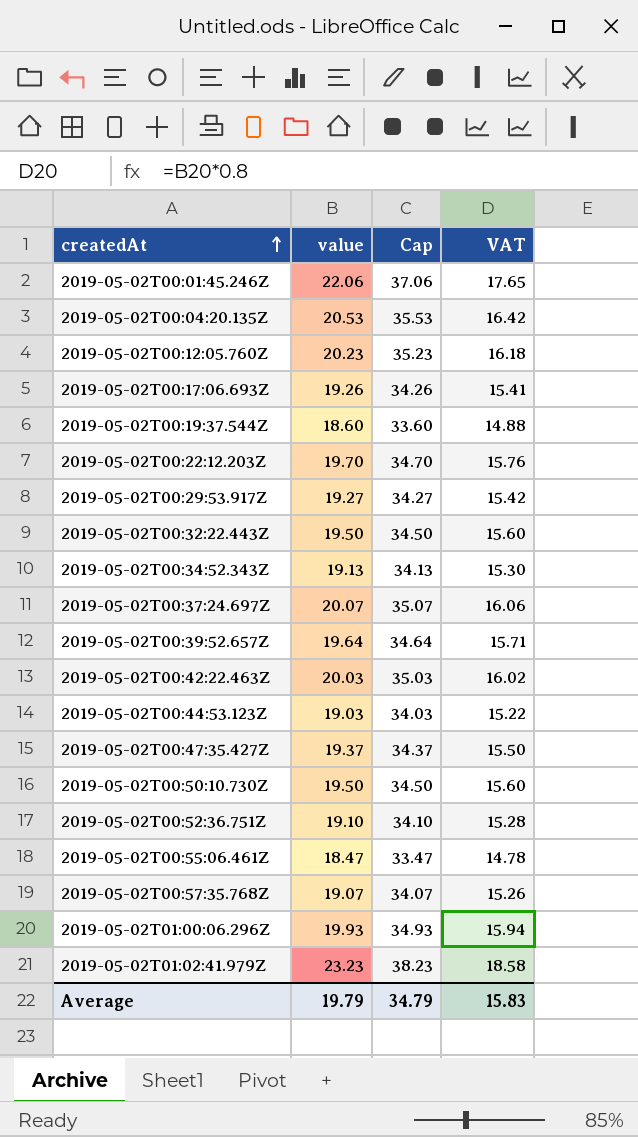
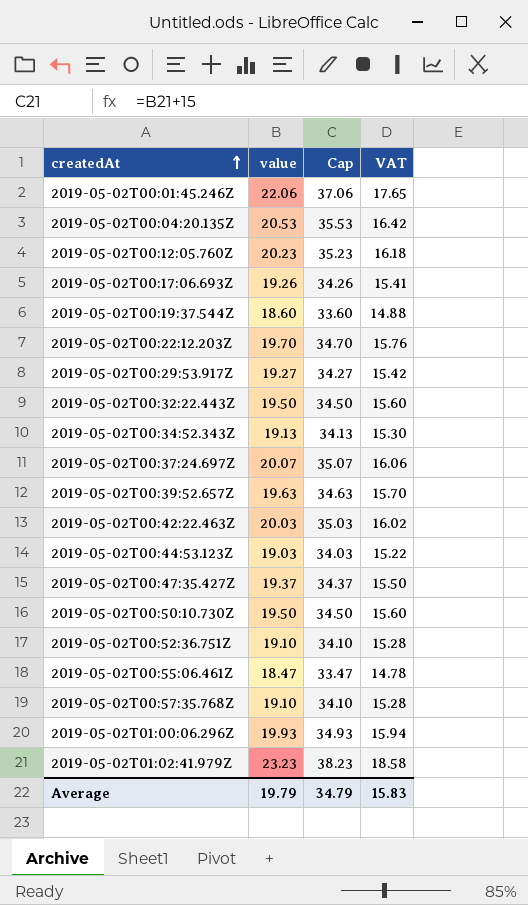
2019-05-02T00:39:52.657Z | value: 19.64 -> 19.63
2019-05-02T00:39:52.657Z | Cap: 34.64 -> 34.63
2019-05-02T00:39:52.657Z | VAT: 15.71 -> 15.70
2019-05-02T00:57:35.768Z | value: 19.07 -> 19.10
2019-05-02T00:57:35.768Z | Cap: 34.07 -> 34.10
2019-05-02T00:57:35.768Z | VAT: 15.26 -> 15.28

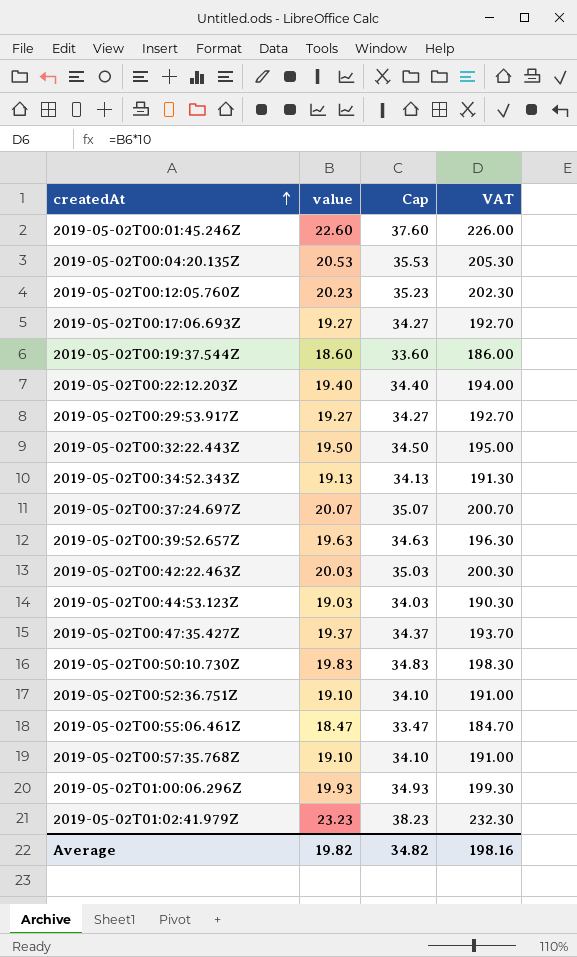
column VAT | formula: [value] * 0.8 -> [value] * 10
2019-05-02T00:01:45.246Z | value: 22.06 -> 22.60
2019-05-02T00:01:45.246Z | Cap: 37.06 -> 37.60
2019-05-02T00:17:06.693Z | value: 19.26 -> 19.27
2019-05-02T00:17:06.693Z | Cap: 34.26 -> 34.27
2019-05-02T00:22:12.203Z | value: 19.70 -> 19.40
2019-05-02T00:22:12.203Z | Cap: 34.70 -> 34.40
2019-05-02T00:50:10.730Z | value: 19.50 -> 19.83
2019-05-02T00:50:10.730Z | Cap: 34.50 -> 34.83
Average | value: 19.79 -> 19.82
Average | Cap: 34.79 -> 34.82
Average | VAT: 15.83 -> 198.16

